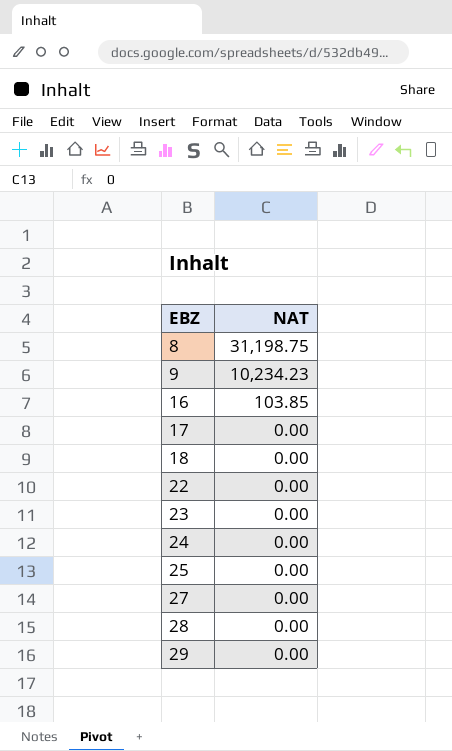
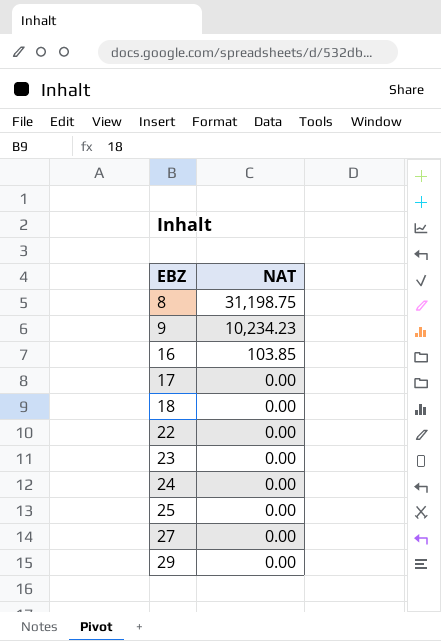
row 28: 0.00 -> none

